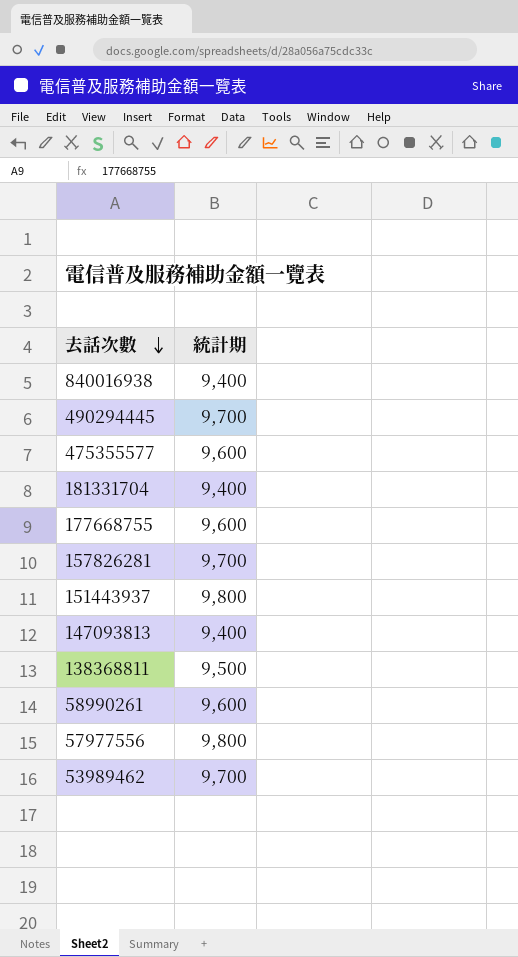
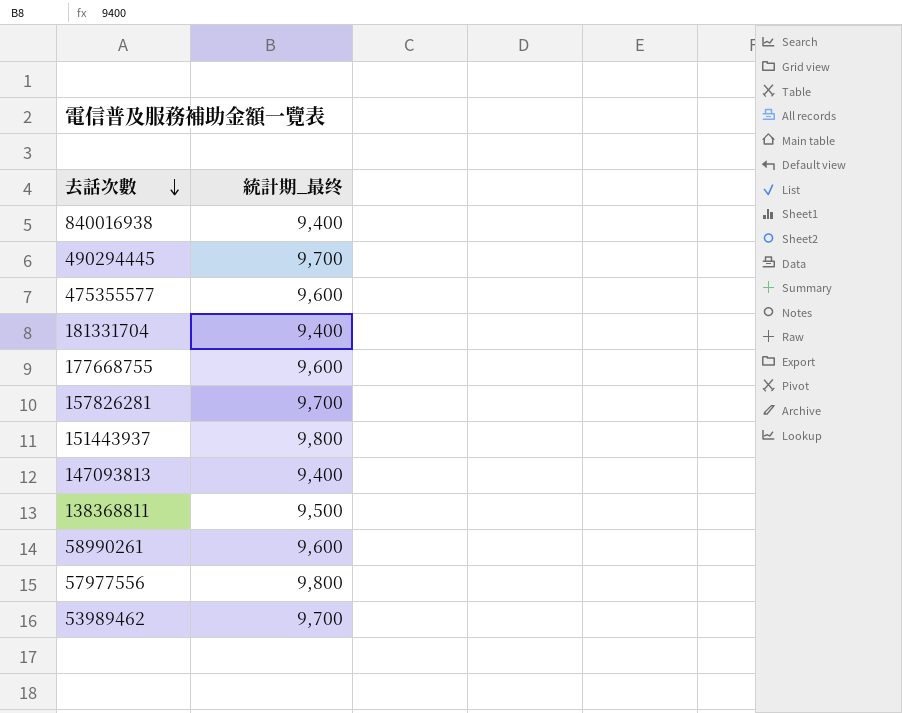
column name: 統計期 -> 統計期_最终

